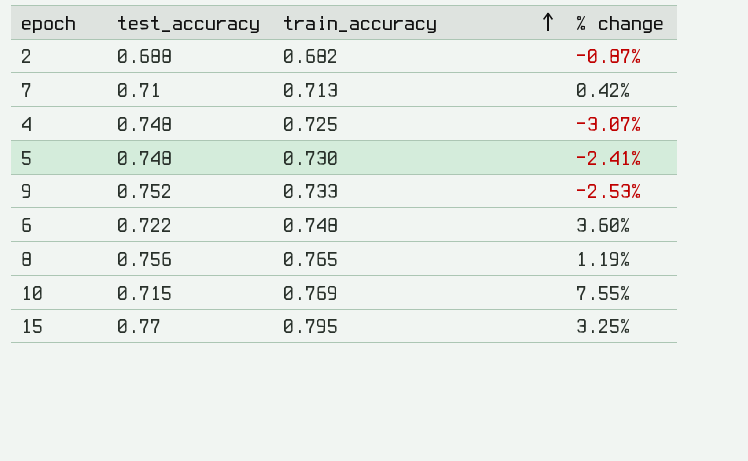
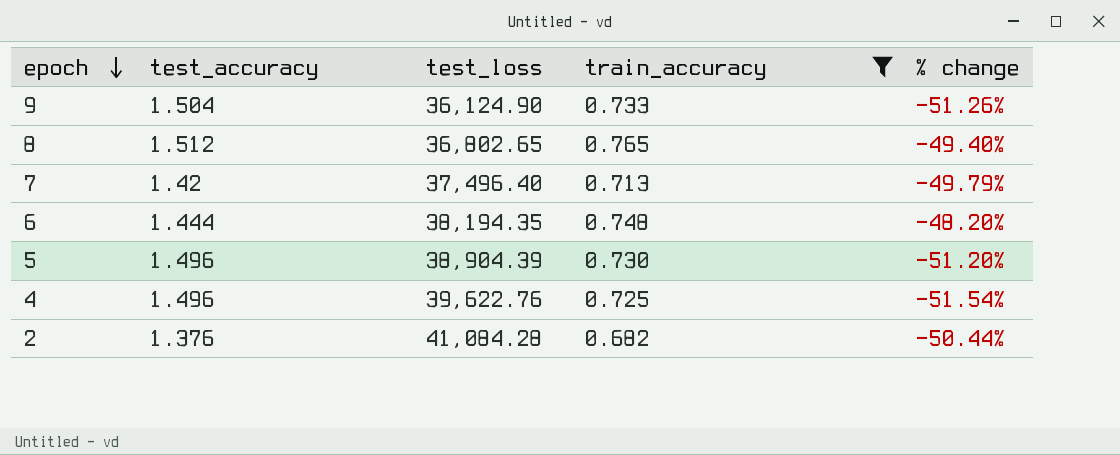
filter: none -> train_accuracy <= 0.765
row order: train_accuracy ascending -> epoch descending
column test_loss | position: none -> 3
9 | test_accuracy: 0.752 -> 1.504
9 | % change: -2.53% -> -51.26%
8 | test_accuracy: 0.756 -> 1.512
8 | % change: 1.19% -> -49.40%
7 | test_accuracy: 0.71 -> 1.42
7 | % change: 0.42% -> -49.79%
6 | test_accuracy: 0.722 -> 1.444
6 | % change: 3.60% -> -48.20%
5 | test_accuracy: 0.748 -> 1.496
5 | % change: -2.41% -> -51.20%
4 | test_accuracy: 0.748 -> 1.496
4 | % change: -3.07% -> -51.54%
2 | test_accuracy: 0.688 -> 1.376
2 | % change: -0.87% -> -50.44%

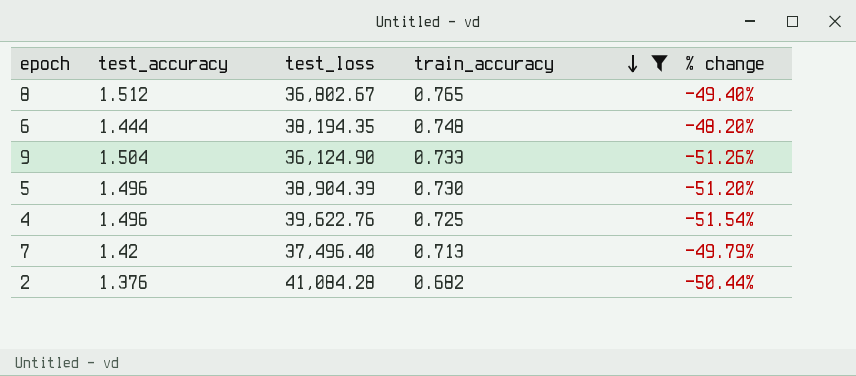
row order: epoch descending -> train_accuracy descending
8 | test_loss: 36,802.65 -> 36,802.67

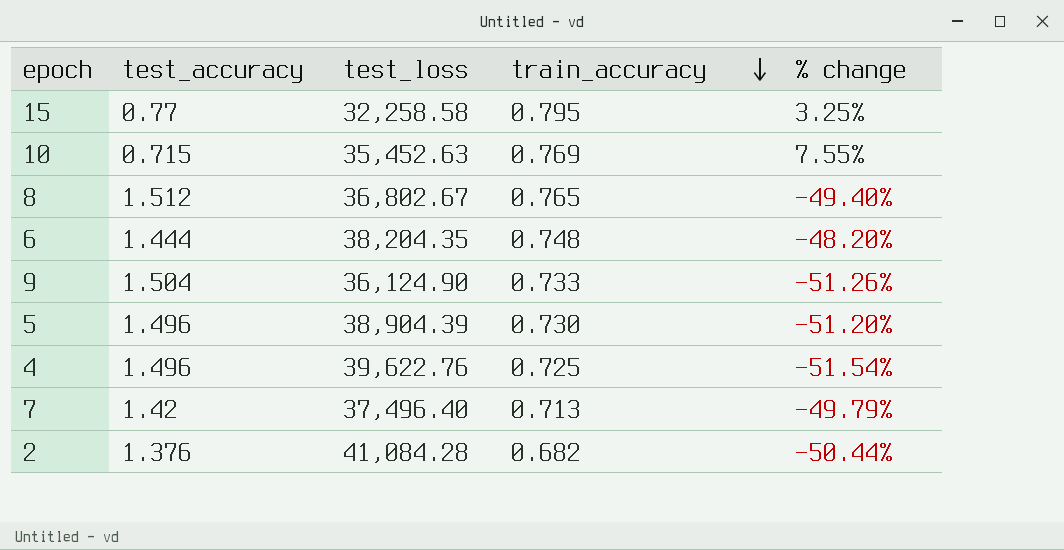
filter: train_accuracy <= 0.765 -> none
6 | test_loss: 38,194.35 -> 38,204.35

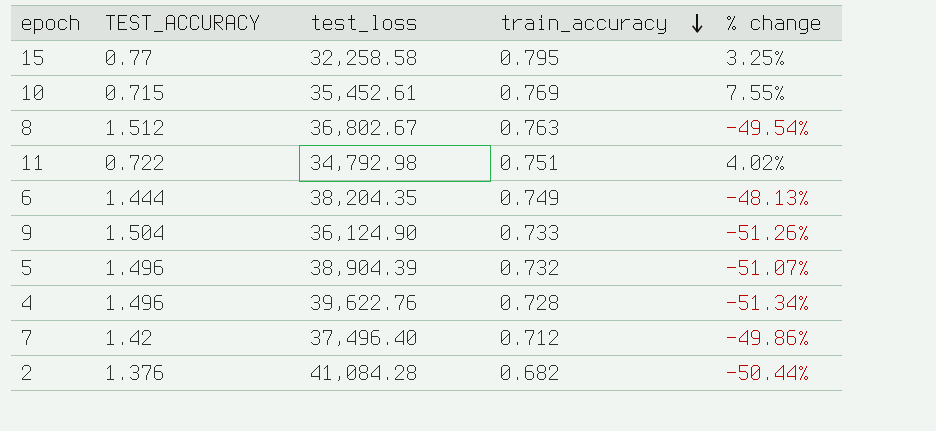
column name: test_accuracy -> TEST_ACCURACY
10 | test_loss: 35,452.63 -> 35,452.61
8 | train_accuracy: 0.765 -> 0.763
8 | % change: -49.40% -> -49.54%
row 11: none -> 0.722 | 34,792.98 | 0.751 | 4.02%
6 | train_accuracy: 0.748 -> 0.749
6 | % change: -48.20% -> -48.13%
5 | train_accuracy: 0.730 -> 0.732
5 | % change: -51.20% -> -51.07%
4 | train_accuracy: 0.725 -> 0.728
4 | % change: -51.54% -> -51.34%
7 | train_accuracy: 0.713 -> 0.712
7 | % change: -49.79% -> -49.86%

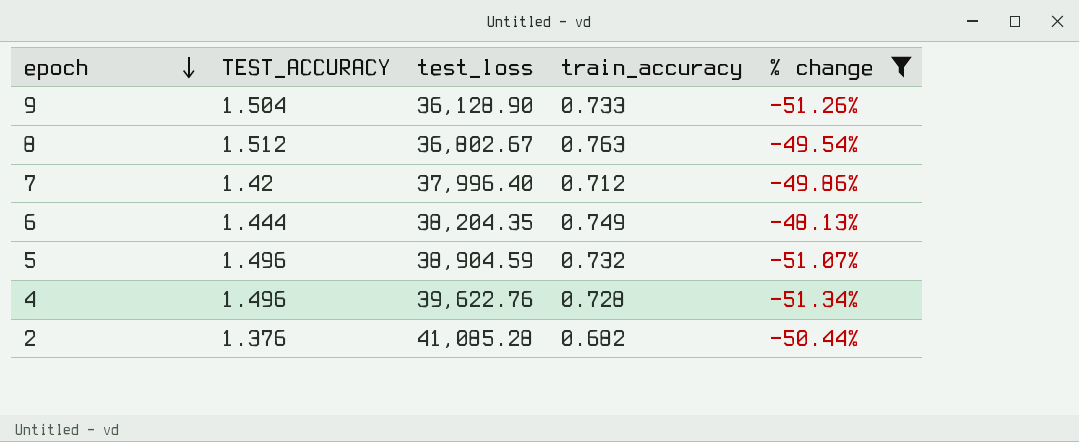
filter: none -> % change <= -48.13%
row order: train_accuracy descending -> epoch descending
9 | test_loss: 36,124.90 -> 36,128.90
7 | test_loss: 37,496.40 -> 37,996.40
5 | test_loss: 38,904.39 -> 38,904.59
2 | test_loss: 41,084.28 -> 41,085.28

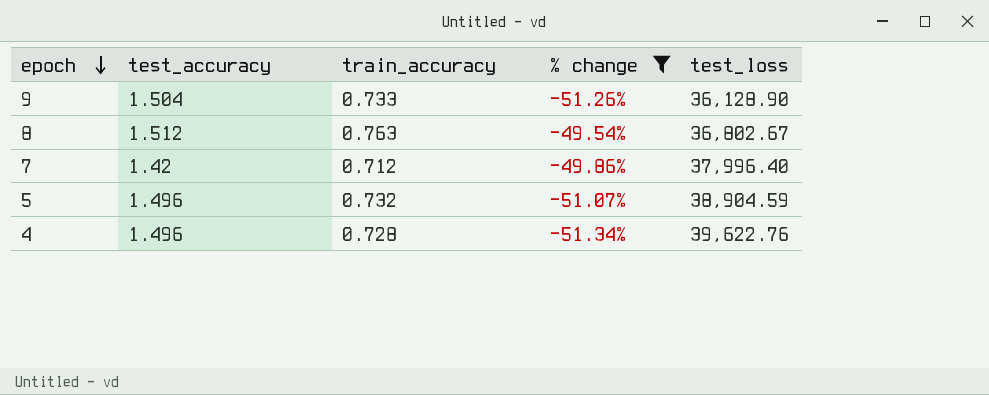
column name: TEST_ACCURACY -> test_accuracy
column test_loss | position: 3 -> 5
row 6: 1.444 | 38,204.35 | 0.749 | -48.13% -> none
row 2: 1.376 | 41,085.28 | 0.682 | -50.44% -> none

